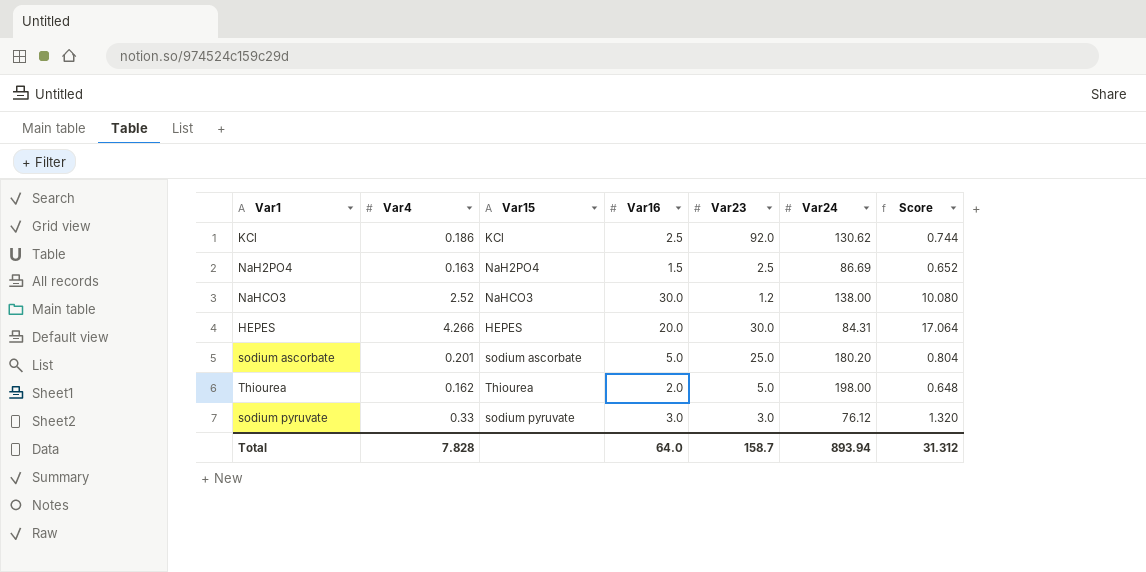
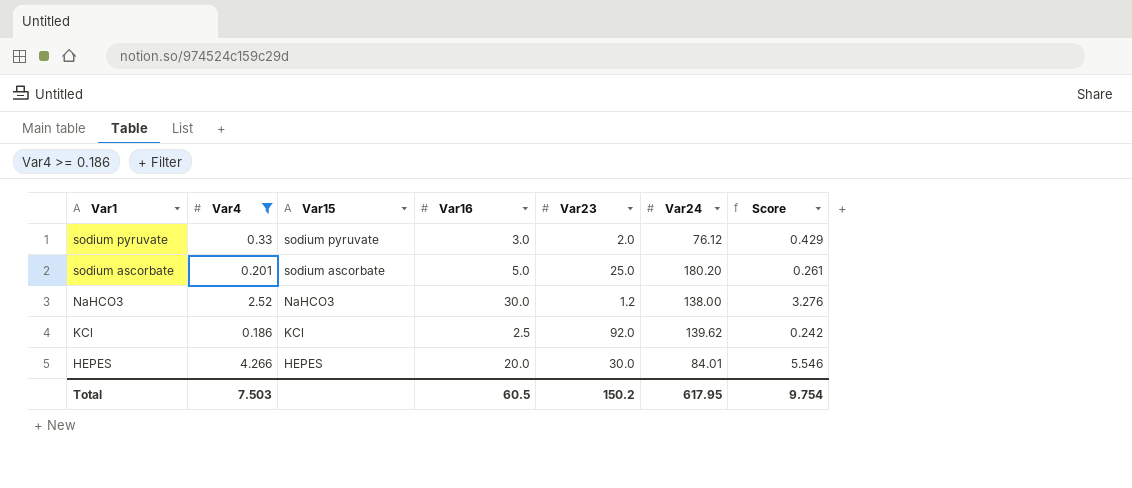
filter: none -> Var4 >= 0.186
row order: none -> Var1 descending
column Score | formula: [Var4] * 4 -> [Var4] * 1.3
sodium pyruvate | Var23: 3.0 -> 2.0
KCl | Var24: 130.62 -> 139.62
HEPES | Var24: 84.31 -> 84.01
Total | Var4: 7.828 -> 7.503
Total | Var16: 64.0 -> 60.5
Total | Var23: 158.7 -> 150.2
Total | Var24: 893.94 -> 617.95
Total | Score: 31.312 -> 9.754

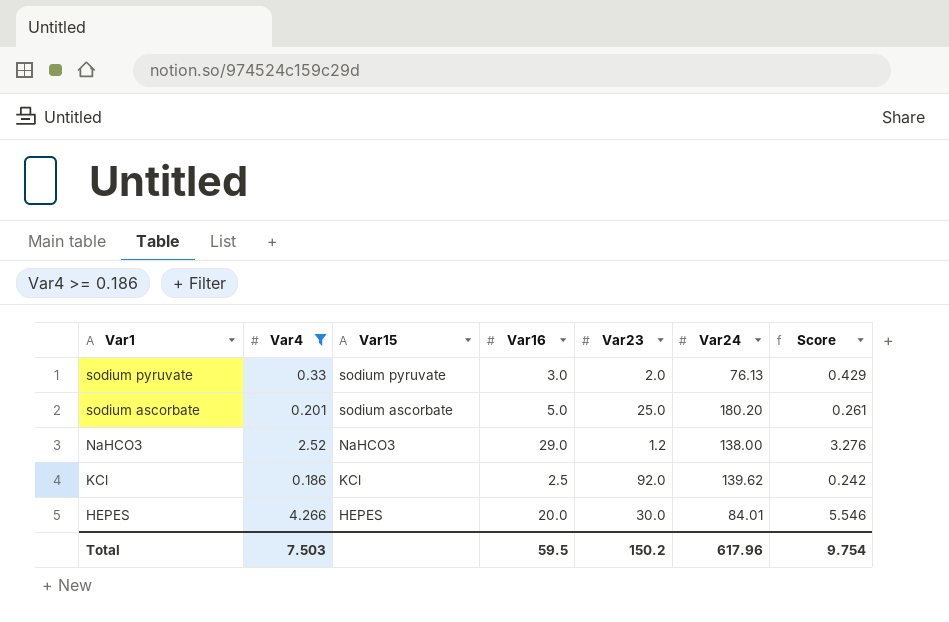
sodium pyruvate | Var24: 76.12 -> 76.13
NaHCO3 | Var16: 30.0 -> 29.0
Total | Var16: 60.5 -> 59.5
Total | Var24: 617.95 -> 617.96

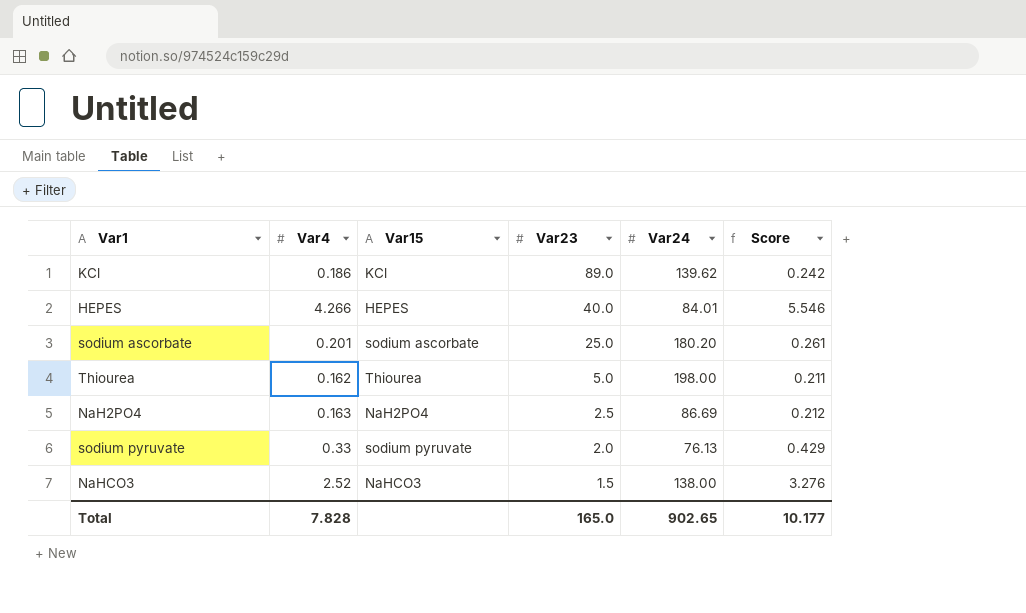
filter: Var4 >= 0.186 -> none
row order: Var1 descending -> Var23 descending
column Var16 | position: 4 -> none
KCl | Var23: 92.0 -> 89.0
HEPES | Var23: 30.0 -> 40.0
NaHCO3 | Var23: 1.2 -> 1.5
Total | Var4: 7.503 -> 7.828
Total | Var23: 150.2 -> 165.0
Total | Var24: 617.96 -> 902.65
Total | Score: 9.754 -> 10.177

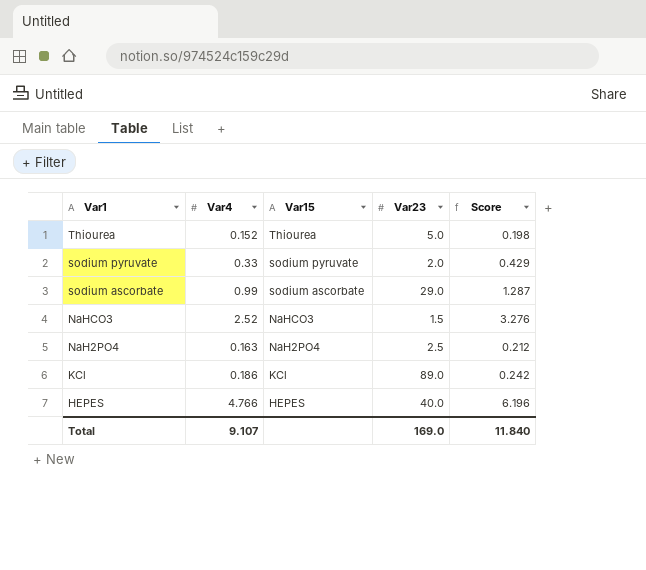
row order: Var23 descending -> Var1 descending
column Var24 | position: 5 -> none
Thiourea | Var4: 0.162 -> 0.152
Thiourea | Score: 0.211 -> 0.198
sodium ascorbate | Var4: 0.201 -> 0.99
sodium ascorbate | Var23: 25.0 -> 29.0
sodium ascorbate | Score: 0.261 -> 1.287
HEPES | Var4: 4.266 -> 4.766
HEPES | Score: 5.546 -> 6.196
Total | Var4: 7.828 -> 9.107
Total | Var23: 165.0 -> 169.0
Total | Score: 10.177 -> 11.840

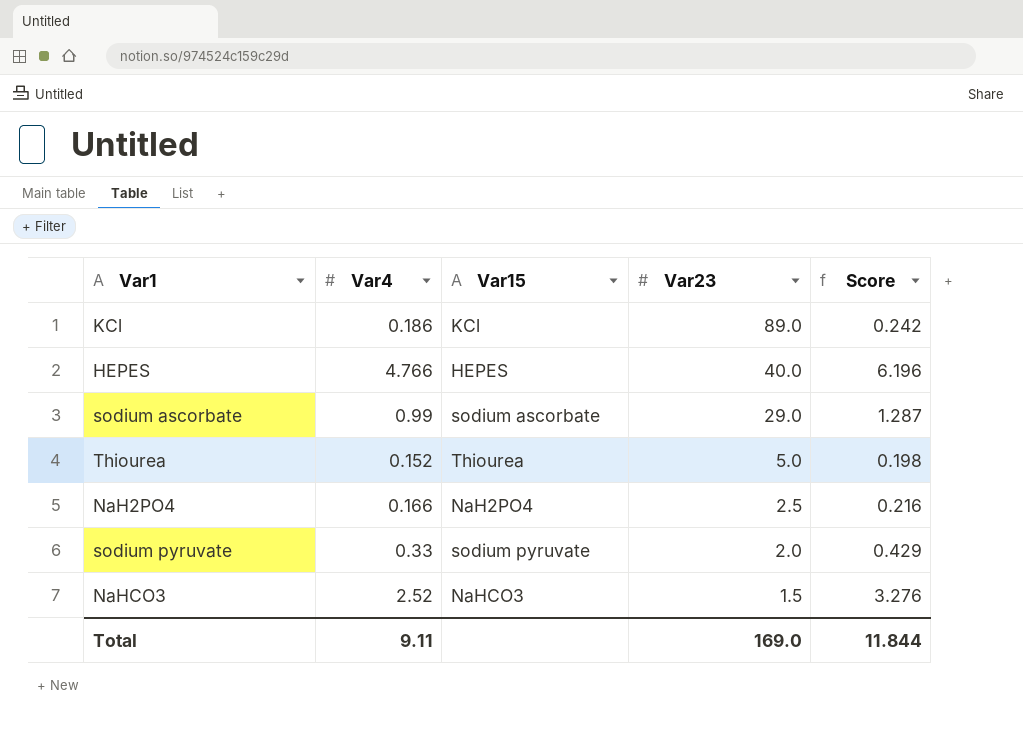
row order: Var1 descending -> Var23 descending
NaH2PO4 | Var4: 0.163 -> 0.166
NaH2PO4 | Score: 0.212 -> 0.216
Total | Var4: 9.107 -> 9.11
Total | Score: 11.840 -> 11.844

